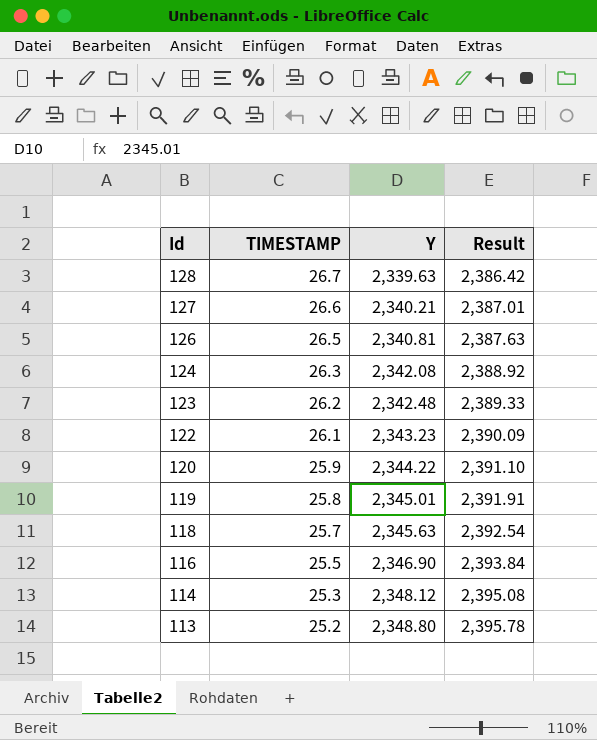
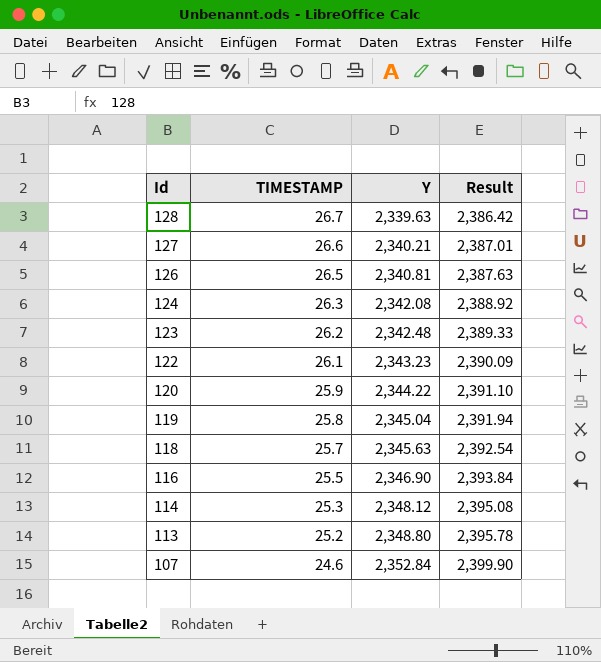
119 | Y: 2,345.01 -> 2,345.04
119 | Result: 2,391.91 -> 2,391.94
row 107: none -> 24.6 | 2,352.84 | 2,399.90

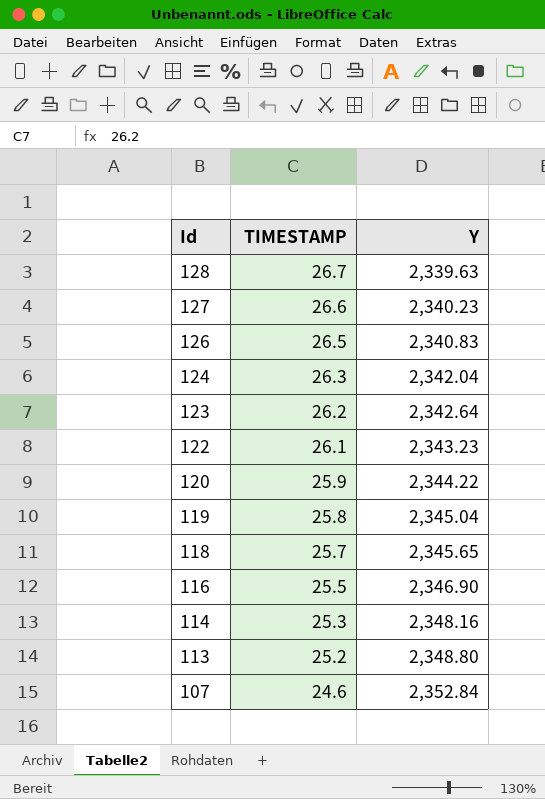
column Result | formula: [Y] * 1.02 -> none
127 | Y: 2,340.21 -> 2,340.23
126 | Y: 2,340.81 -> 2,340.83
124 | Y: 2,342.08 -> 2,342.04
123 | Y: 2,342.48 -> 2,342.64
118 | Y: 2,345.63 -> 2,345.65
114 | Y: 2,348.12 -> 2,348.16

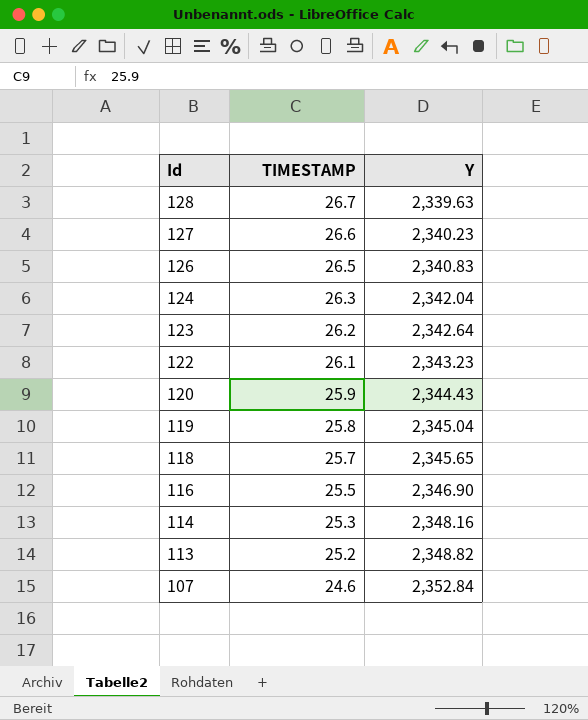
120 | Y: 2,344.22 -> 2,344.43
113 | Y: 2,348.80 -> 2,348.82

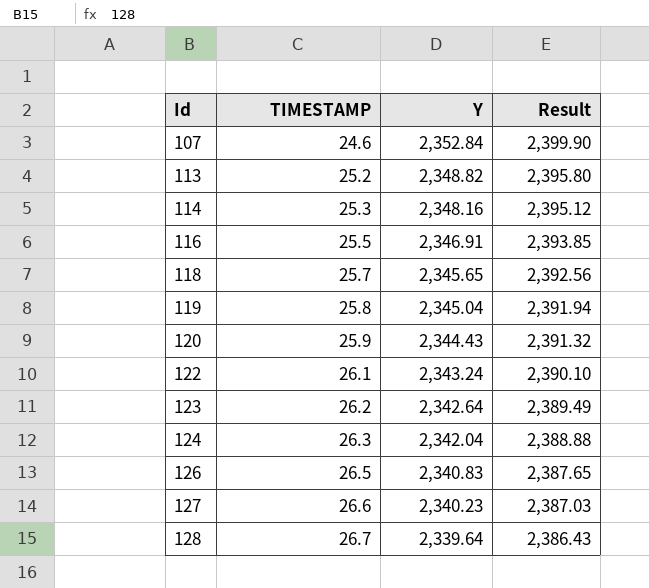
row order: Id descending -> Id ascending
column Result | formula: none -> [Y] * 1.02
116 | Y: 2,346.90 -> 2,346.91
122 | Y: 2,343.23 -> 2,343.24
128 | Y: 2,339.63 -> 2,339.64

